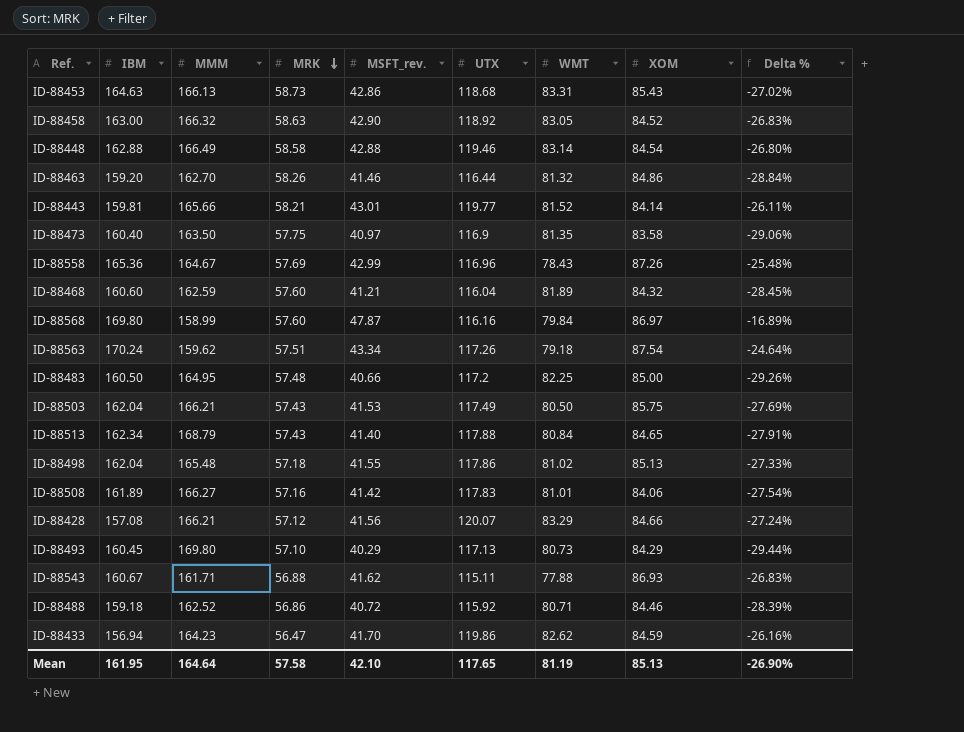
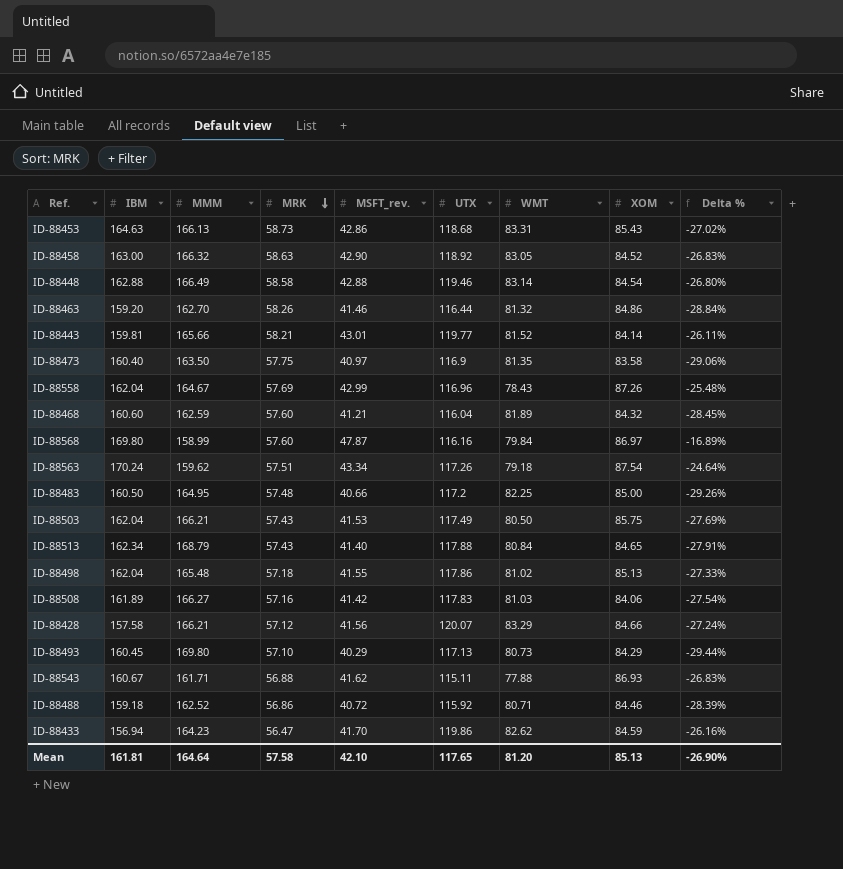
ID-88558 | IBM: 165.36 -> 162.04
ID-88508 | WMT: 81.01 -> 81.03
ID-88428 | IBM: 157.08 -> 157.58
Mean | IBM: 161.95 -> 161.81
Mean | WMT: 81.19 -> 81.20

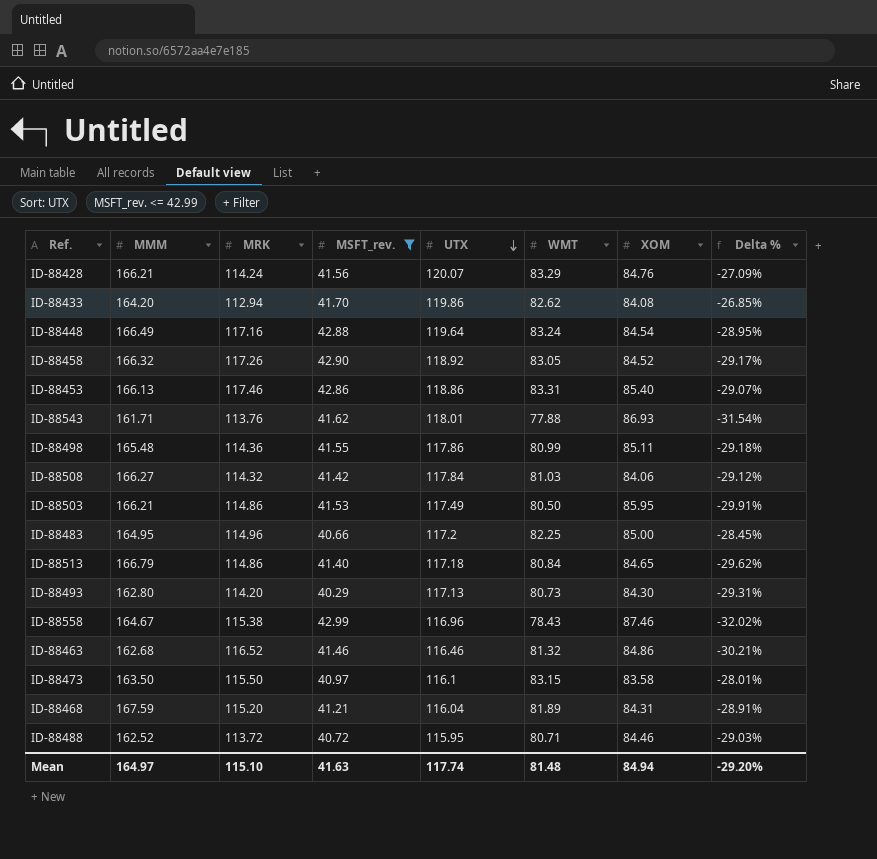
filter: none -> MSFT_rev. <= 42.99
row order: MRK descending -> UTX descending
column IBM | position: 2 -> none
column Delta % | formula: ([MSFT_rev.] - [MRK]) / [MRK] -> ([WMT] - [MRK]) / [MRK]
ID-88428 | MRK: 57.12 -> 114.24
ID-88428 | XOM: 84.66 -> 84.76
ID-88433 | MMM: 164.23 -> 164.20
ID-88433 | MRK: 56.47 -> 112.94
ID-88433 | XOM: 84.59 -> 84.08
ID-88448 | MRK: 58.58 -> 117.16
ID-88448 | UTX: 119.46 -> 119.64
ID-88448 | WMT: 83.14 -> 83.24
ID-88458 | MRK: 58.63 -> 117.26
ID-88453 | MRK: 58.73 -> 117.46
ID-88453 | UTX: 118.68 -> 118.86
ID-88453 | XOM: 85.43 -> 85.40
ID-88543 | MRK: 56.88 -> 113.76
ID-88543 | UTX: 115.11 -> 118.01
ID-88498 | MRK: 57.18 -> 114.36
ID-88498 | WMT: 81.02 -> 80.99
ID-88498 | XOM: 85.13 -> 85.11
ID-88508 | MRK: 57.16 -> 114.32
ID-88508 | UTX: 117.83 -> 117.84
ID-88503 | MRK: 57.43 -> 114.86
ID-88503 | XOM: 85.75 -> 85.95
ID-88483 | MRK: 57.48 -> 114.96
ID-88513 | MMM: 168.79 -> 166.79
ID-88513 | MRK: 57.43 -> 114.86
ID-88513 | UTX: 117.88 -> 117.18
ID-88493 | MMM: 169.80 -> 162.80
ID-88493 | MRK: 57.10 -> 114.20
ID-88493 | XOM: 84.29 -> 84.30
ID-88558 | MRK: 57.69 -> 115.38
ID-88558 | XOM: 87.26 -> 87.46
ID-88463 | MMM: 162.70 -> 162.68
ID-88463 | MRK: 58.26 -> 116.52
ID-88463 | UTX: 116.44 -> 116.46
ID-88473 | MRK: 57.75 -> 115.50
ID-88473 | UTX: 116.9 -> 116.1
ID-88473 | WMT: 81.35 -> 83.15
ID-88468 | MMM: 162.59 -> 167.59
ID-88468 | MRK: 57.60 -> 115.20
ID-88468 | XOM: 84.32 -> 84.31
ID-88488 | MRK: 56.86 -> 113.72
ID-88488 | UTX: 115.92 -> 115.95
Mean | MMM: 164.64 -> 164.97
Mean | MRK: 57.58 -> 115.10
Mean | MSFT_rev.: 42.10 -> 41.63
Mean | UTX: 117.65 -> 117.74
Mean | WMT: 81.20 -> 81.48
Mean | XOM: 85.13 -> 84.94
Mean | Delta %: -26.90% -> -29.20%

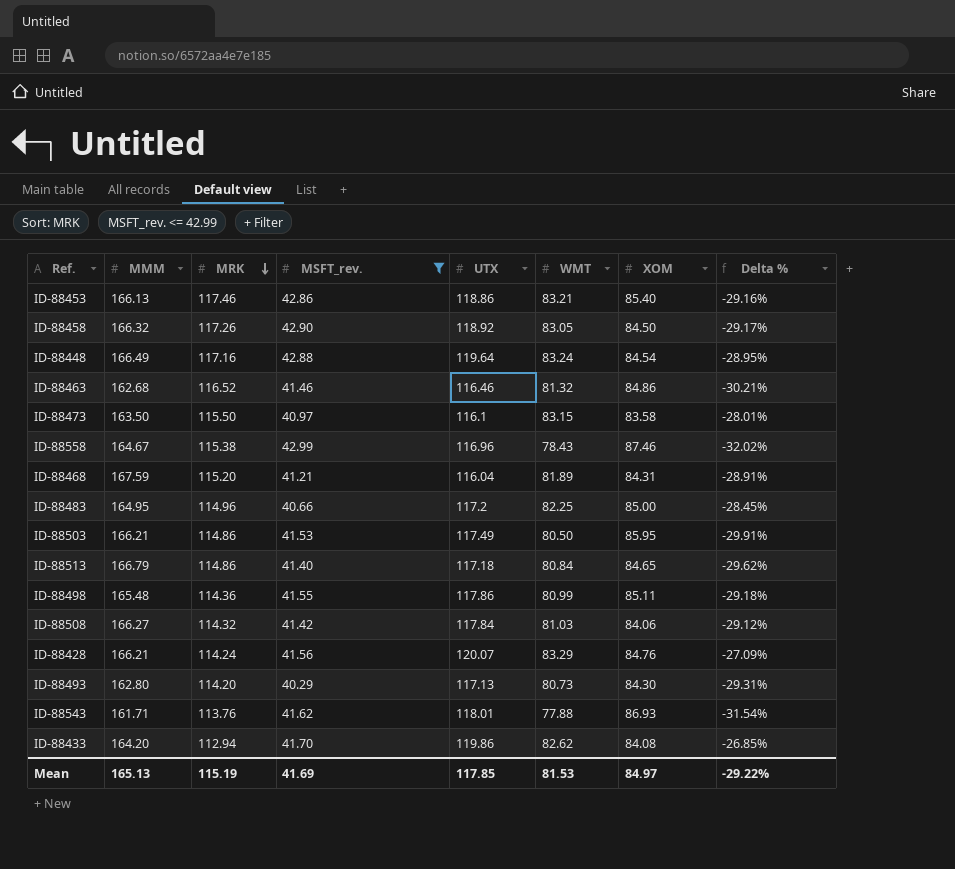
row order: UTX descending -> MRK descending
row ID-88488: 162.52 | 113.72 | 40.72 | 115.95 | 80.71 | 84.46 | -29.03% -> none
ID-88453 | WMT: 83.31 -> 83.21
ID-88453 | Delta %: -29.07% -> -29.16%
ID-88458 | XOM: 84.52 -> 84.50
Mean | MMM: 164.97 -> 165.13
Mean | MRK: 115.10 -> 115.19
Mean | MSFT_rev.: 41.63 -> 41.69
Mean | UTX: 117.74 -> 117.85
Mean | WMT: 81.48 -> 81.53
Mean | XOM: 84.94 -> 84.97
Mean | Delta %: -29.20% -> -29.22%

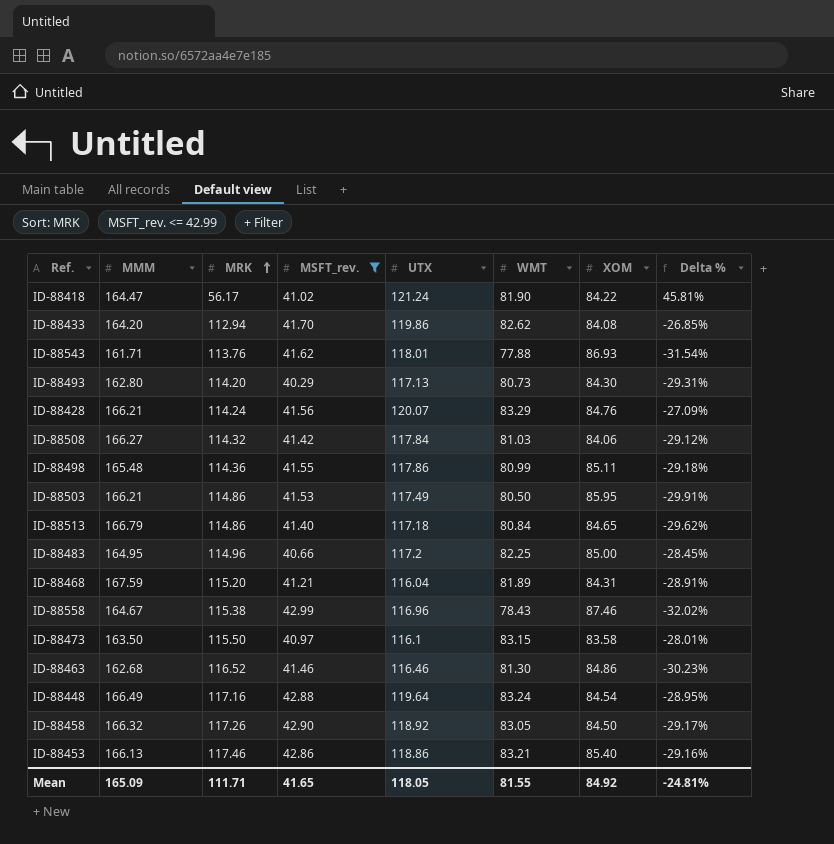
row order: MRK descending -> MRK ascending
row ID-88418: none -> 164.47 | 56.17 | 41.02 | 121.24 | 81.90 | 84.22 | 45.81%
ID-88463 | WMT: 81.32 -> 81.30
ID-88463 | Delta %: -30.21% -> -30.23%
Mean | MMM: 165.13 -> 165.09
Mean | MRK: 115.19 -> 111.71
Mean | MSFT_rev.: 41.69 -> 41.65
Mean | UTX: 117.85 -> 118.05
Mean | WMT: 81.53 -> 81.55
Mean | XOM: 84.97 -> 84.92
Mean | Delta %: -29.22% -> -24.81%

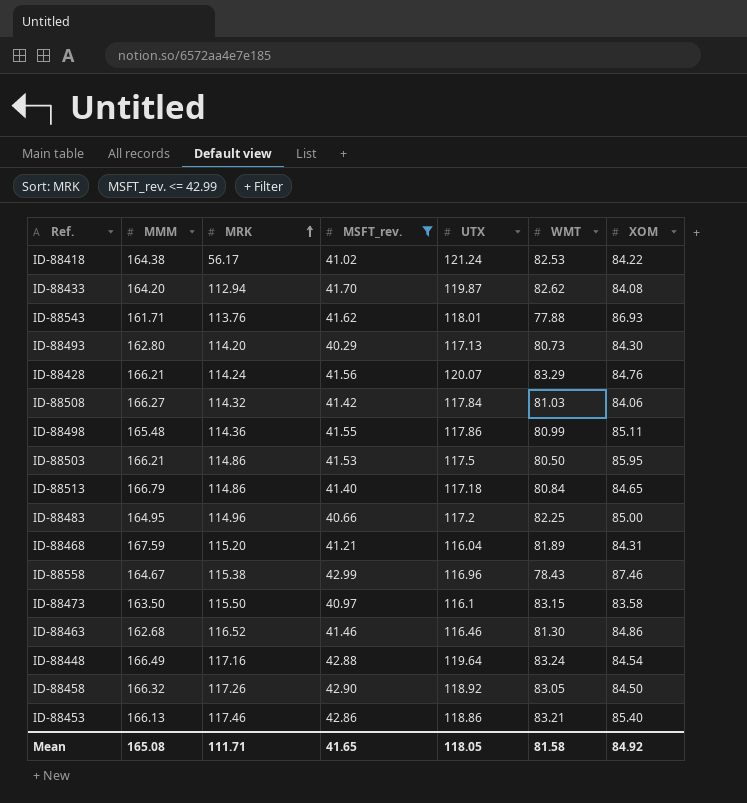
column Delta % | formula: ([WMT] - [MRK]) / [MRK] -> none
ID-88418 | MMM: 164.47 -> 164.38
ID-88418 | WMT: 81.90 -> 82.53
ID-88433 | UTX: 119.86 -> 119.87
ID-88503 | UTX: 117.49 -> 117.5
Mean | MMM: 165.09 -> 165.08
Mean | WMT: 81.55 -> 81.58

